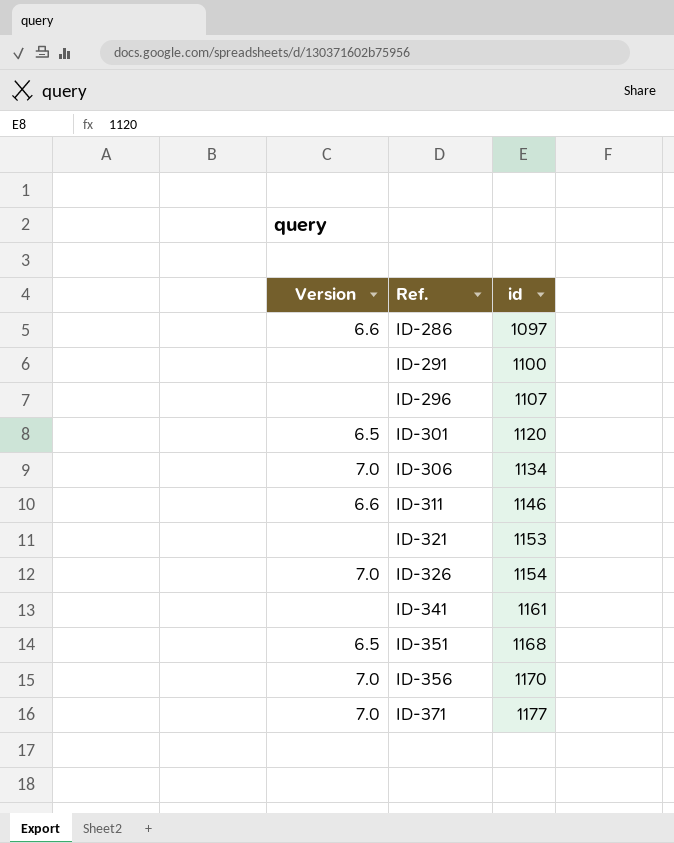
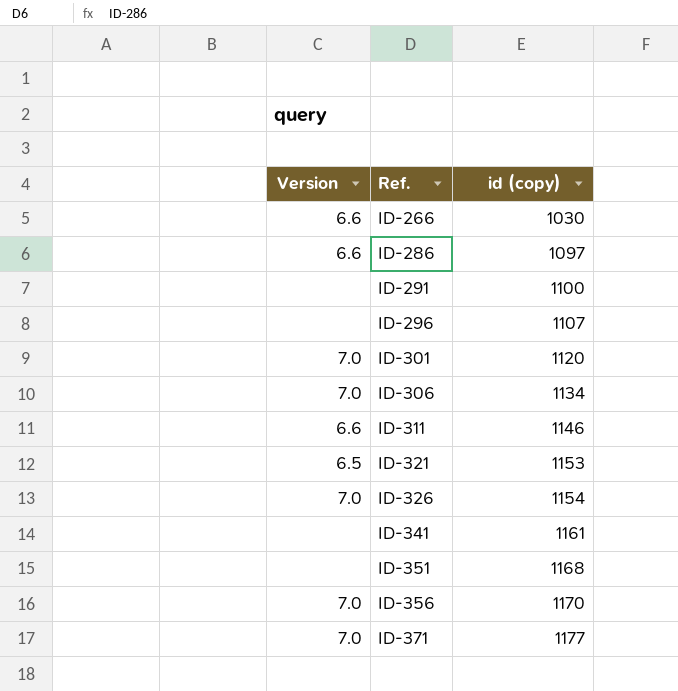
column name: id -> id (copy)
row ID-266: none -> 6.6 | 1030
ID-301 | Version: 6.5 -> 7.0
ID-321 | Version: none -> 6.5
ID-351 | Version: 6.5 -> none

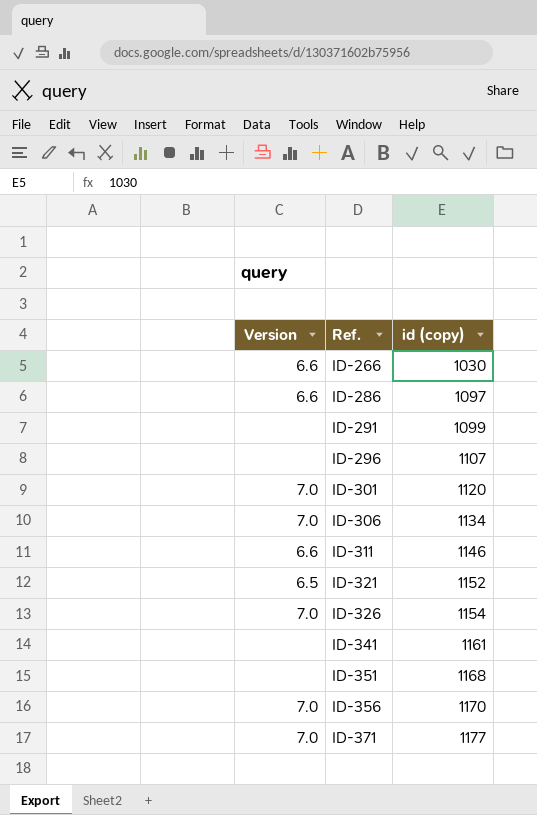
ID-291 | id (copy): 1100 -> 1099
ID-321 | id (copy): 1153 -> 1152

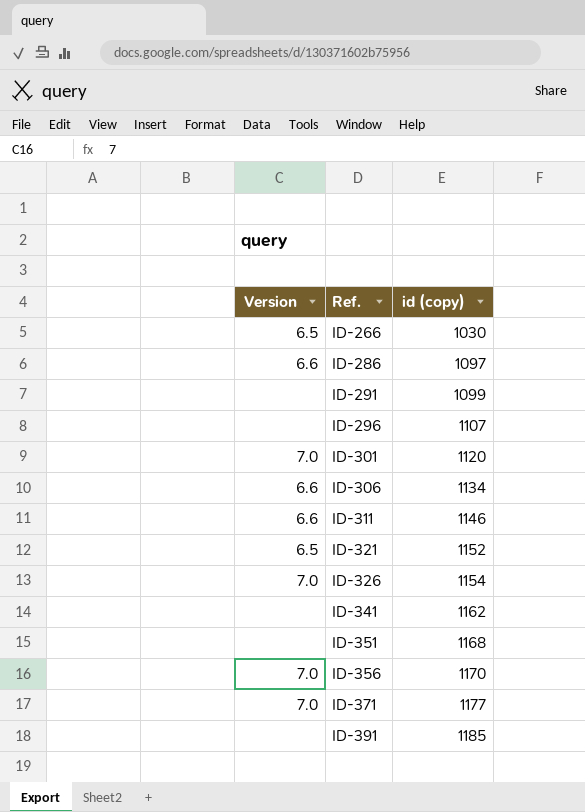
ID-266 | Version: 6.6 -> 6.5
ID-306 | Version: 7.0 -> 6.6
ID-341 | id (copy): 1161 -> 1162
row ID-391: none -> none | 1185

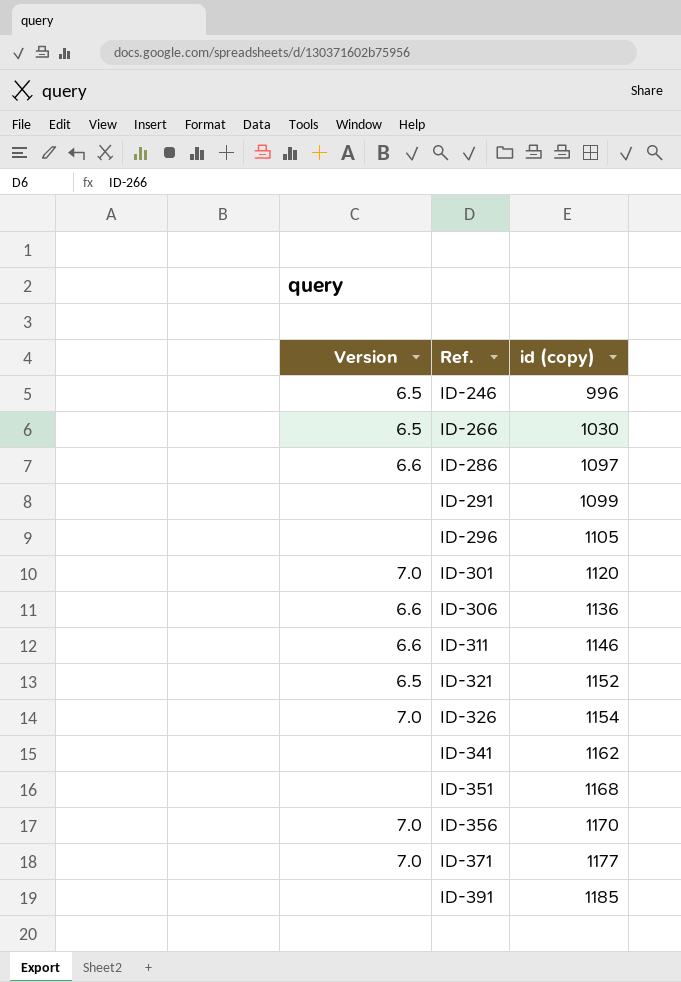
row ID-246: none -> 6.5 | 996
ID-296 | id (copy): 1107 -> 1105
ID-306 | id (copy): 1134 -> 1136

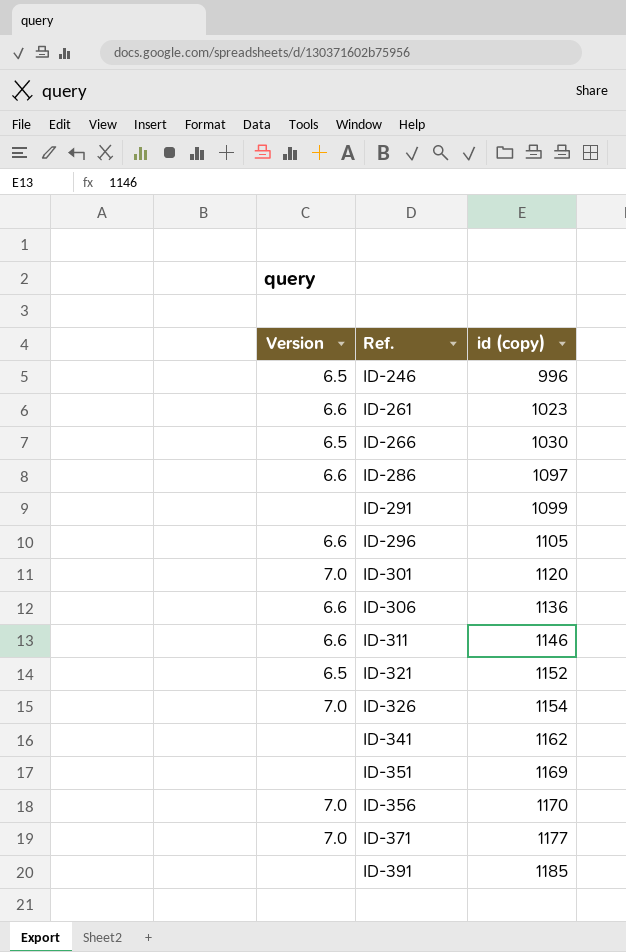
row ID-261: none -> 6.6 | 1023
ID-296 | Version: none -> 6.6
ID-351 | id (copy): 1168 -> 1169

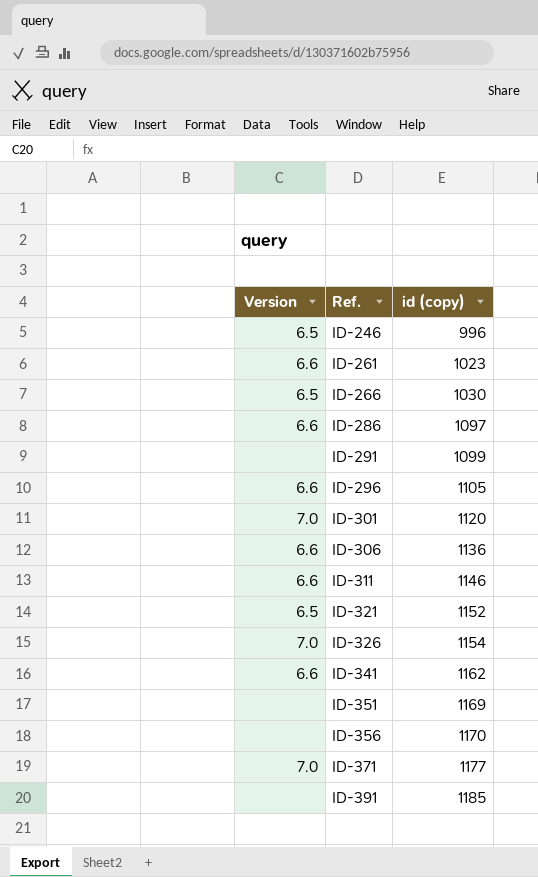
ID-341 | Version: none -> 6.6
ID-356 | Version: 7.0 -> none

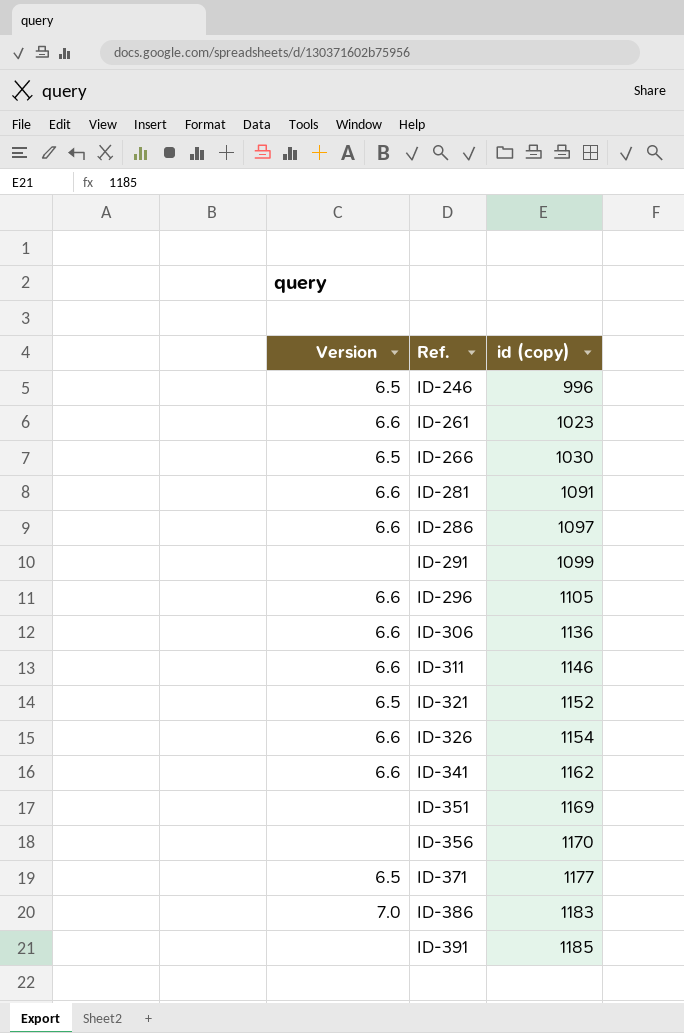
row ID-301: 7.0 | 1120 -> none
row ID-281: none -> 6.6 | 1091
ID-326 | Version: 7.0 -> 6.6
ID-371 | Version: 7.0 -> 6.5
row ID-386: none -> 7.0 | 1183

